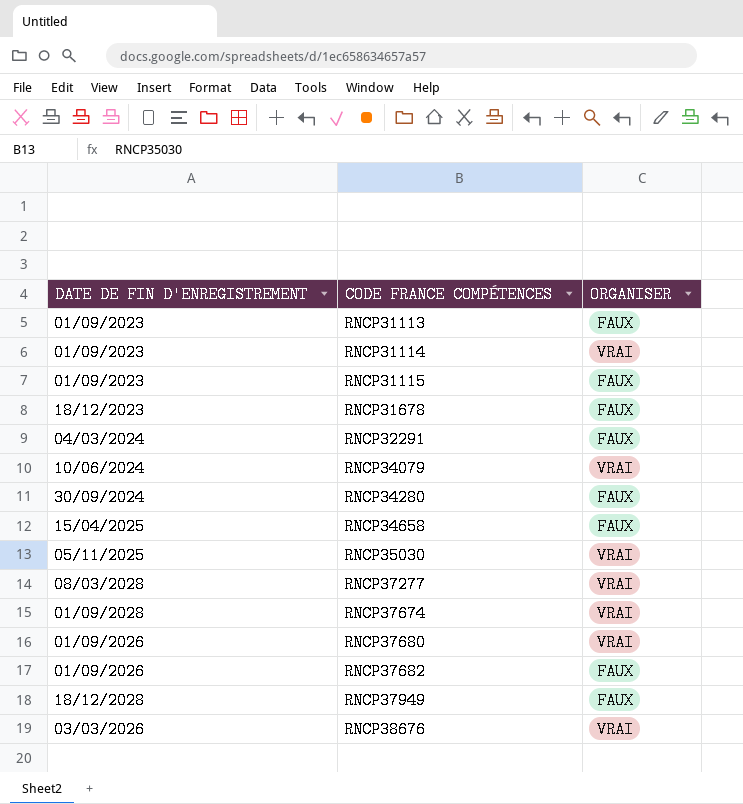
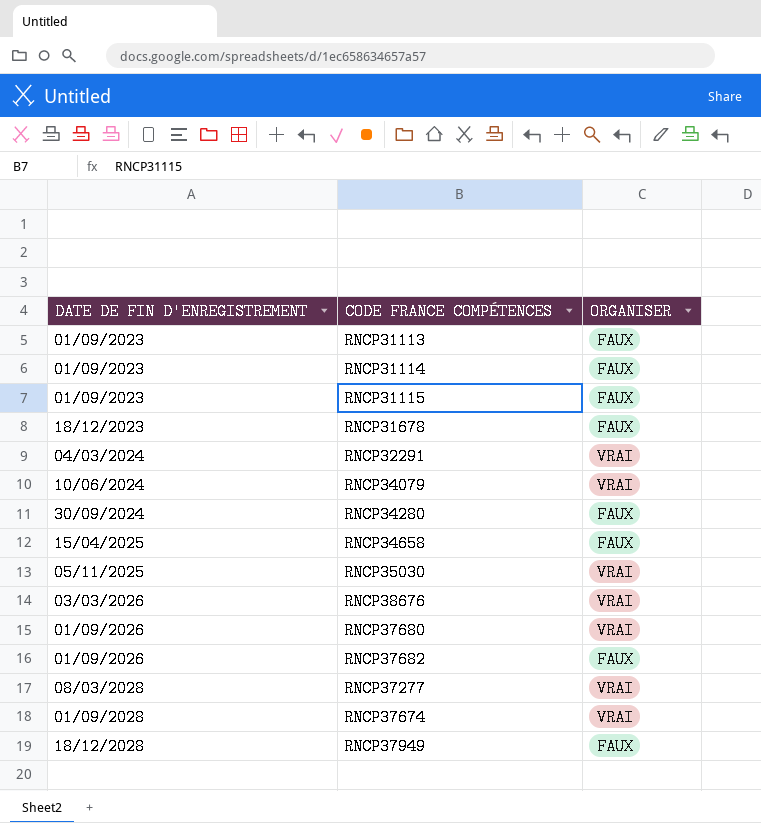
row order: CODE FRANCE COMPÉTENCES ascending -> DATE DE FIN D'ENREGISTREMENT ascending
RNCP31114 | ORGANISER: VRAI -> FAUX
RNCP32291 | ORGANISER: FAUX -> VRAI

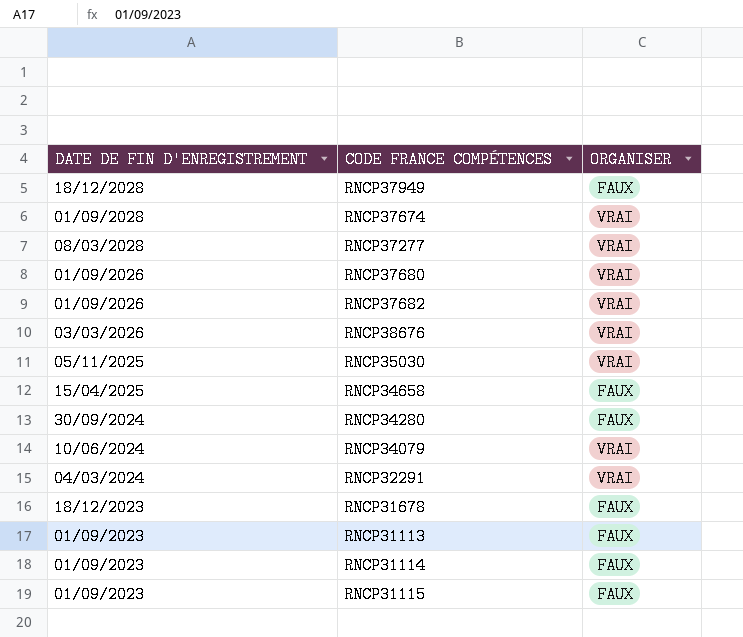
row order: DATE DE FIN D'ENREGISTREMENT ascending -> DATE DE FIN D'ENREGISTREMENT descending
RNCP37682 | ORGANISER: FAUX -> VRAI

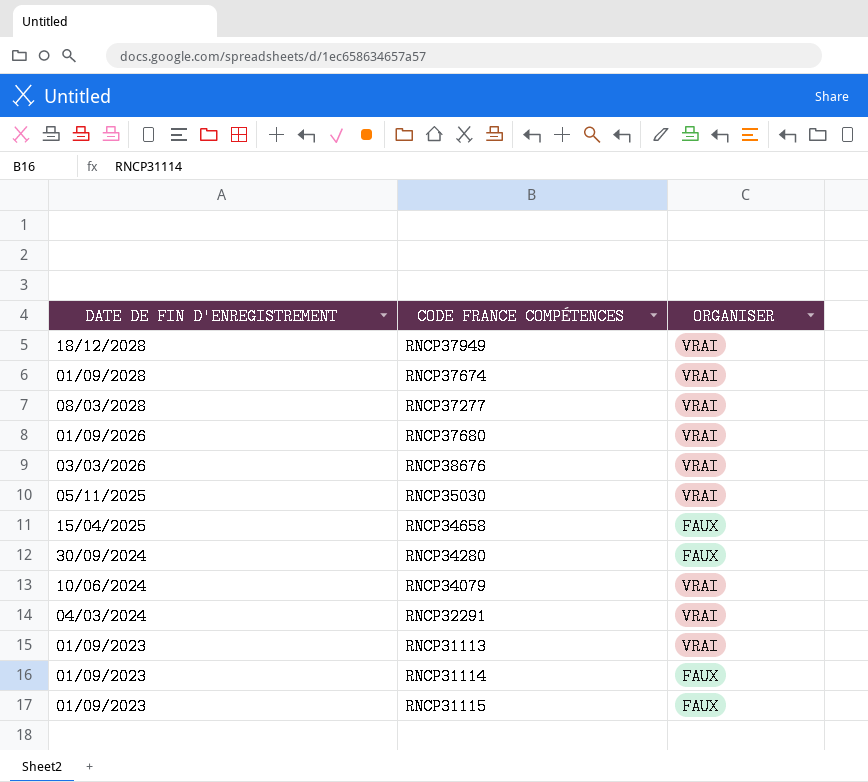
row RNCP37682: 01/09/2026 | VRAI -> none
row RNCP31678: 18/12/2023 | FAUX -> none
RNCP37949 | ORGANISER: FAUX -> VRAI
RNCP31113 | ORGANISER: FAUX -> VRAI

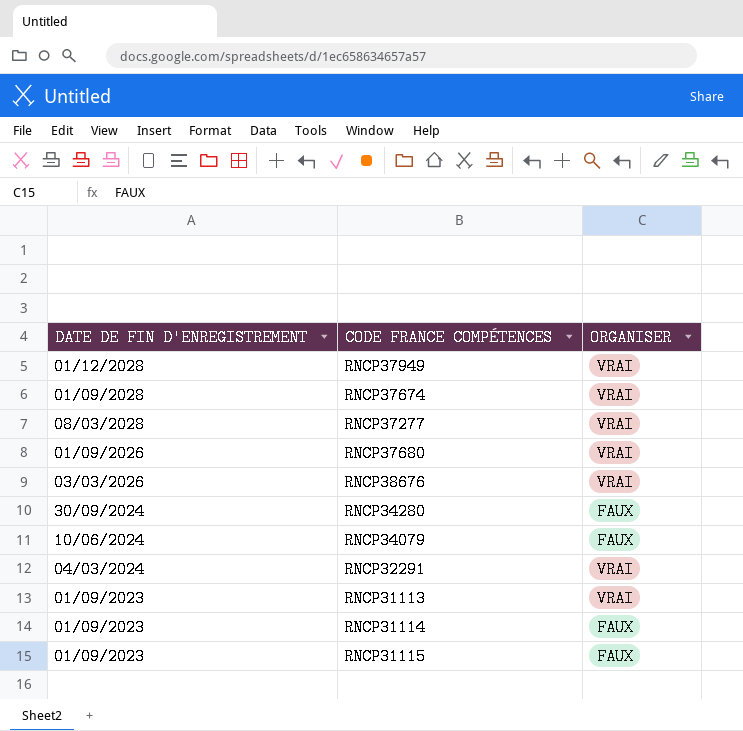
row RNCP35030: 05/11/2025 | VRAI -> none
row RNCP34658: 15/04/2025 | FAUX -> none
RNCP37949 | DATE DE FIN D'ENREGISTREMENT: 18/12/2028 -> 01/12/2028
RNCP34079 | ORGANISER: VRAI -> FAUX

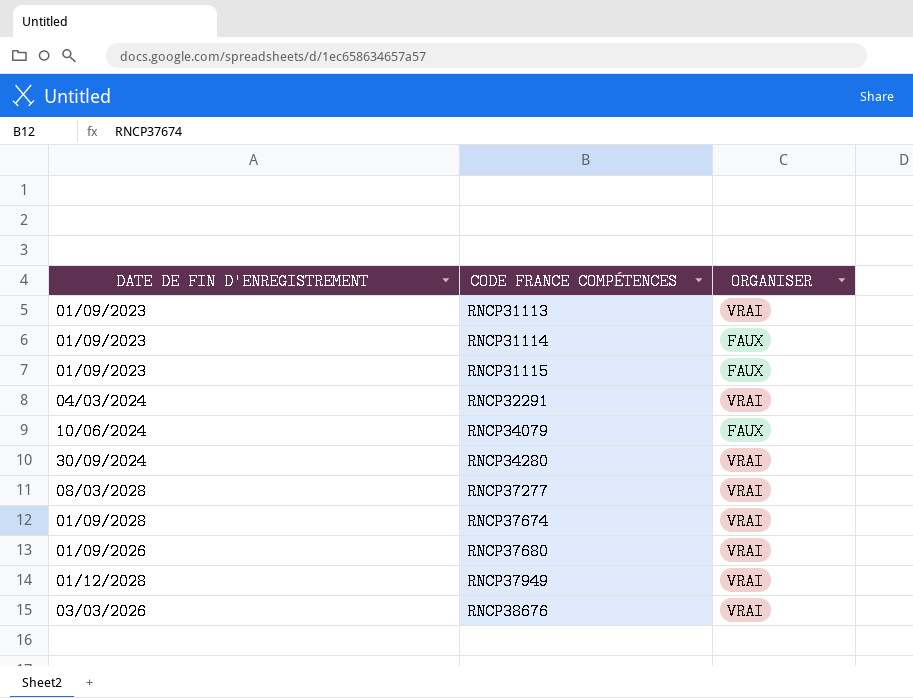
row order: DATE DE FIN D'ENREGISTREMENT descending -> CODE FRANCE COMPÉTENCES ascending
RNCP34280 | ORGANISER: FAUX -> VRAI

